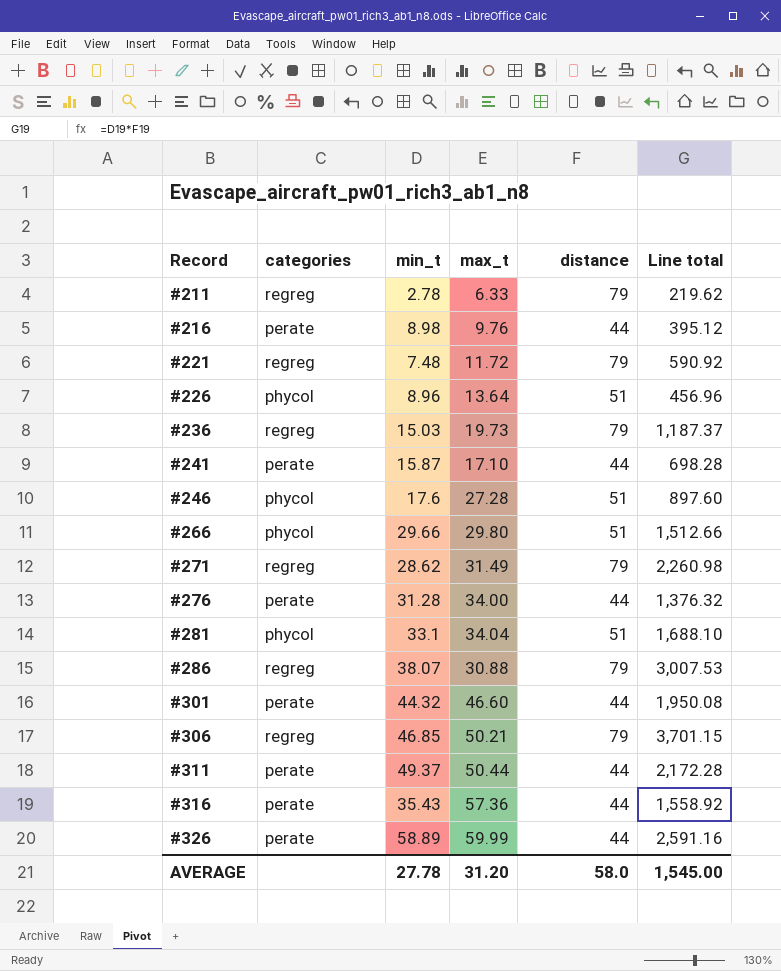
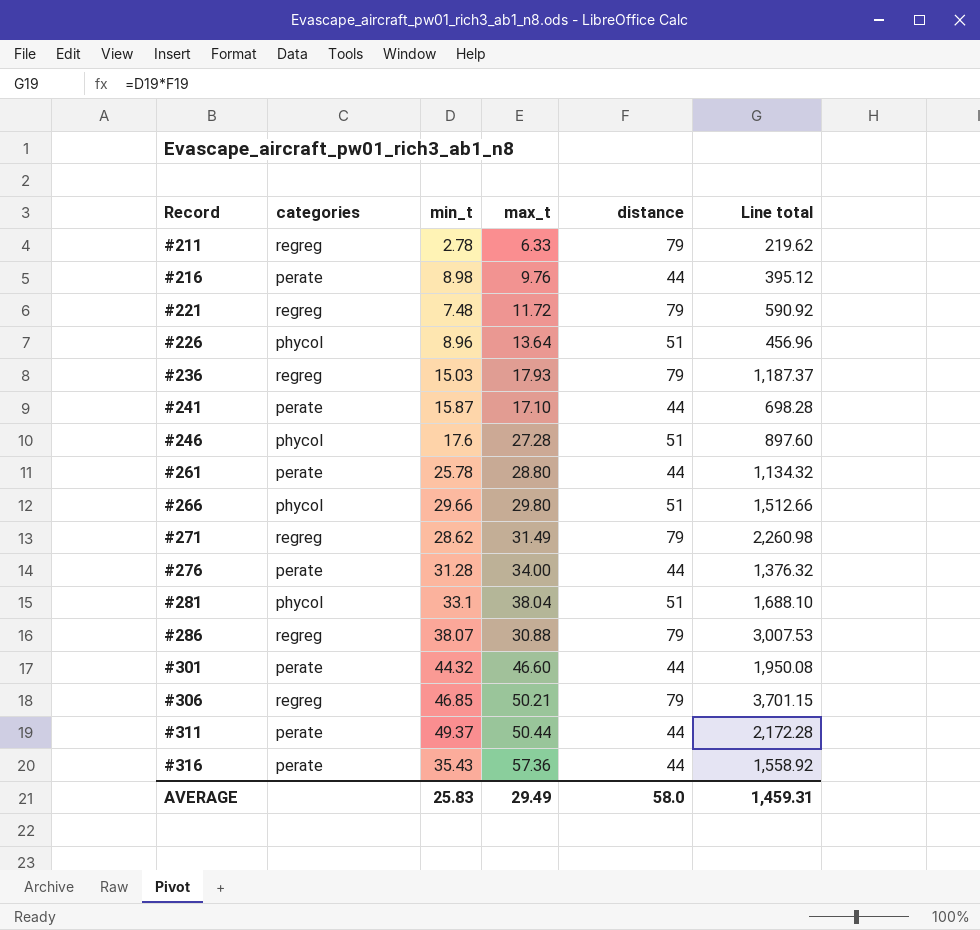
row #326: perate | 58.89 | 59.99 | 44 | 2,591.16 -> none
#236 | max_t: 19.73 -> 17.93
row #261: none -> perate | 25.78 | 28.80 | 44 | 1,134.32
#281 | max_t: 34.04 -> 38.04
AVERAGE | min_t: 27.78 -> 25.83
AVERAGE | max_t: 31.20 -> 29.49
AVERAGE | Line total: 1,545.00 -> 1,459.31

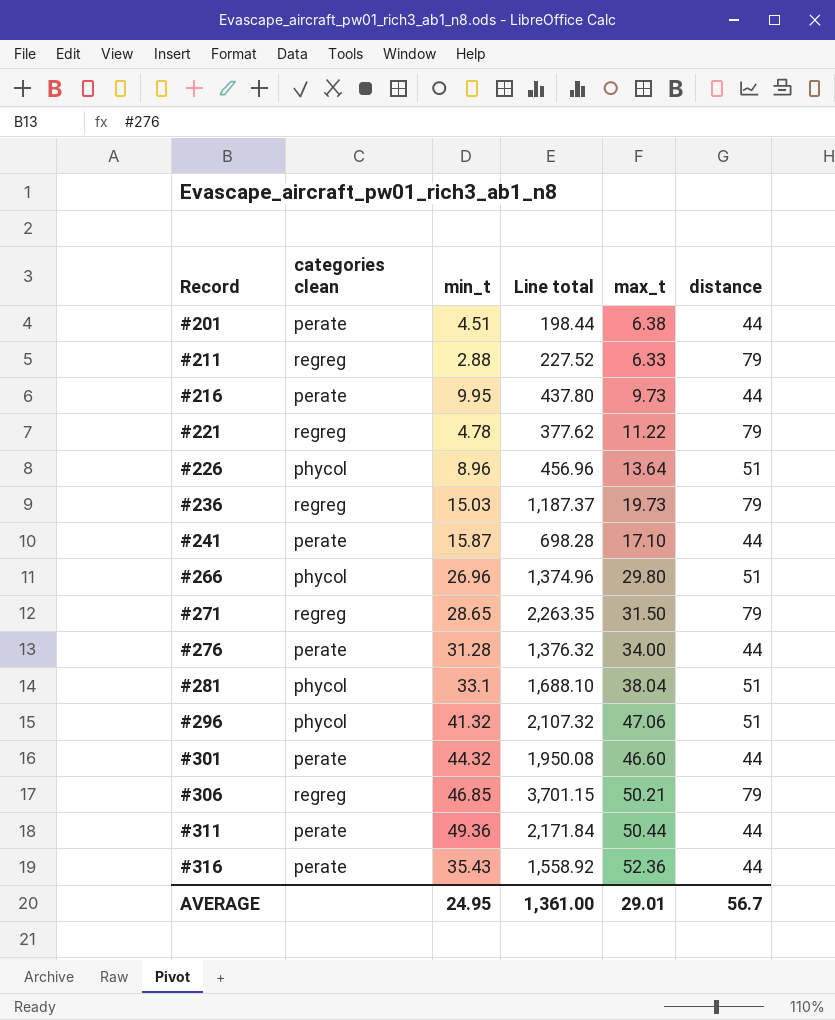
column name: categories -> categories clean
column Line total | position: 6 -> 4
row #246: phycol | 17.6 | 27.28 | 51 | 897.60 -> none
row #261: perate | 25.78 | 28.80 | 44 | 1,134.32 -> none
row #286: regreg | 38.07 | 30.88 | 79 | 3,007.53 -> none
row #201: none -> perate | 4.51 | 198.44 | 6.38 | 44
#211 | min_t: 2.78 -> 2.88
#211 | Line total: 219.62 -> 227.52
#216 | min_t: 8.98 -> 9.95
#216 | Line total: 395.12 -> 437.80
#216 | max_t: 9.76 -> 9.73
#221 | min_t: 7.48 -> 4.78
#221 | Line total: 590.92 -> 377.62
#221 | max_t: 11.72 -> 11.22
#236 | max_t: 17.93 -> 19.73
#266 | min_t: 29.66 -> 26.96
#266 | Line total: 1,512.66 -> 1,374.96
#271 | min_t: 28.62 -> 28.65
#271 | Line total: 2,260.98 -> 2,263.35
#271 | max_t: 31.49 -> 31.50
row #296: none -> phycol | 41.32 | 2,107.32 | 47.06 | 51
#311 | min_t: 49.37 -> 49.36
#311 | Line total: 2,172.28 -> 2,171.84
#316 | max_t: 57.36 -> 52.36
AVERAGE | min_t: 25.83 -> 24.95
AVERAGE | Line total: 1,459.31 -> 1,361.00
AVERAGE | max_t: 29.49 -> 29.01
AVERAGE | distance: 58.0 -> 56.7

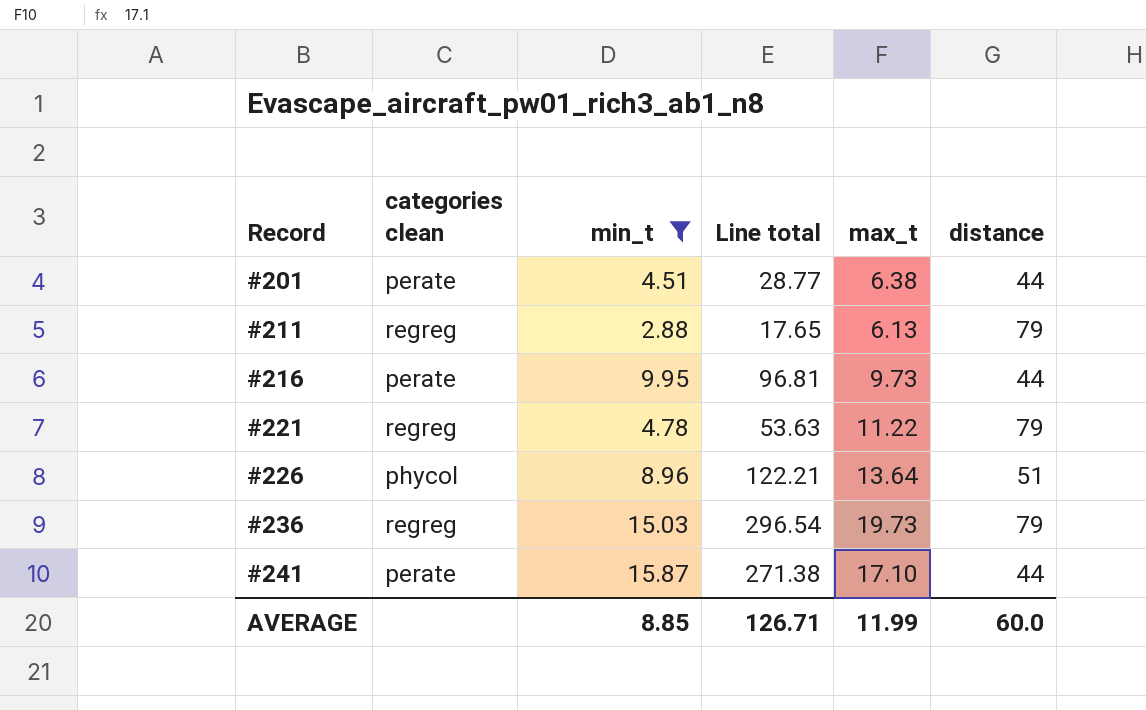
filter: none -> min_t <= 15.87
column Line total | formula: [min_t] * [distance] -> [min_t] * [max_t]
#211 | max_t: 6.33 -> 6.13
AVERAGE | min_t: 24.95 -> 8.85
AVERAGE | Line total: 1,361.00 -> 126.71
AVERAGE | max_t: 29.01 -> 11.99
AVERAGE | distance: 56.7 -> 60.0

